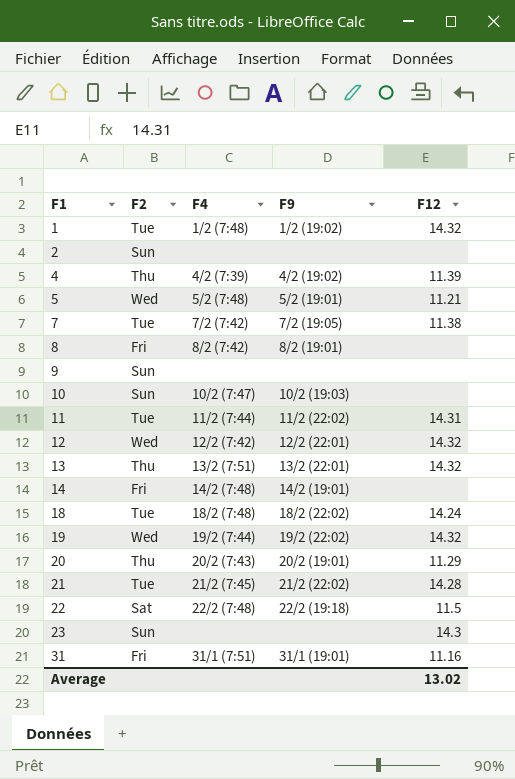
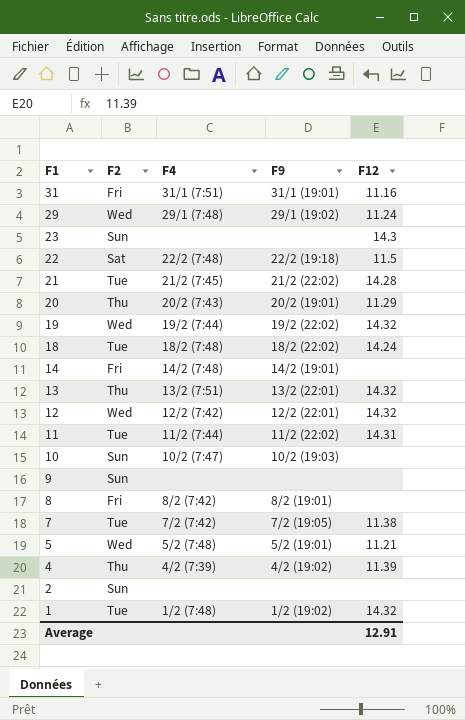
row order: F1 ascending -> F1 descending
row 29: none -> Wed | 29/1 (7:48) | 29/1 (19:02) | 11.24
Average | F12: 13.02 -> 12.91

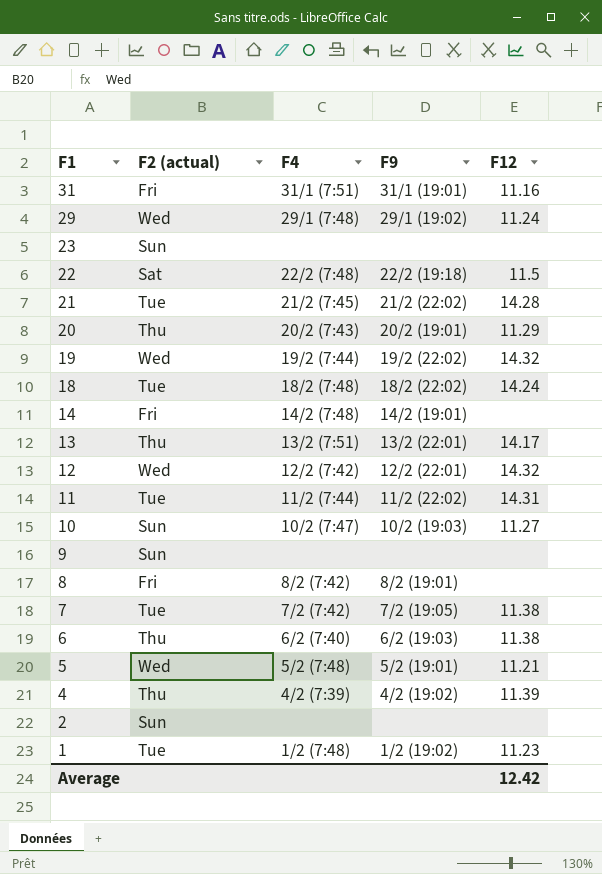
column name: F2 -> F2 (actual)
23 | F12: 14.3 -> none
13 | F12: 14.32 -> 14.17
10 | F12: none -> 11.27
row 6: none -> Thu | 6/2 (7:40) | 6/2 (19:03) | 11.38
1 | F12: 14.32 -> 11.23
Average | F12: 12.91 -> 12.42

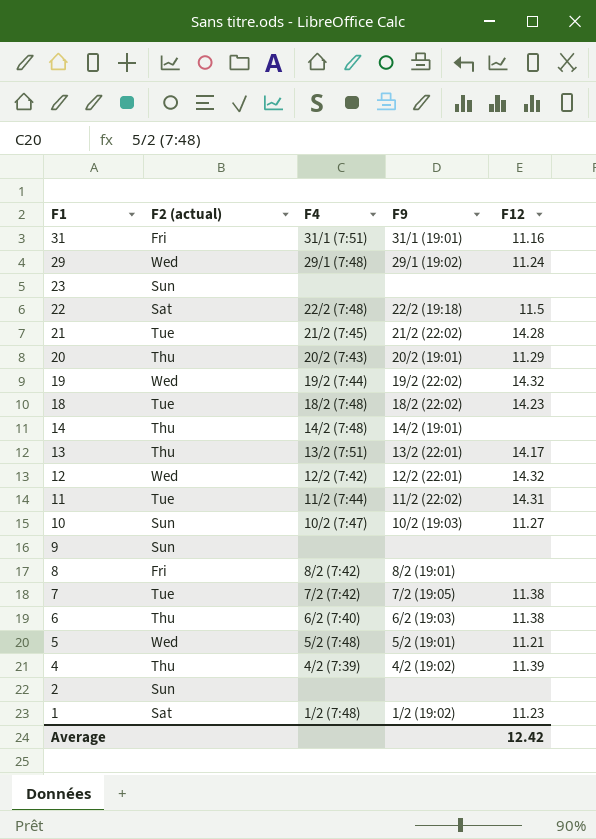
18 | F12: 14.24 -> 14.23
14 | F2 (actual): Fri -> Thu
1 | F2 (actual): Tue -> Sat

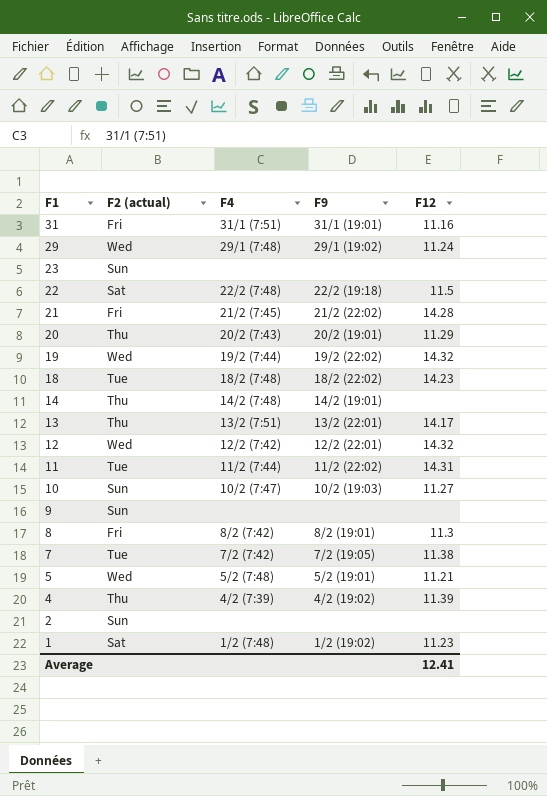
row 6: Thu | 6/2 (7:40) | 6/2 (19:03) | 11.38 -> none
21 | F2 (actual): Tue -> Fri
8 | F12: none -> 11.3
Average | F12: 12.42 -> 12.41

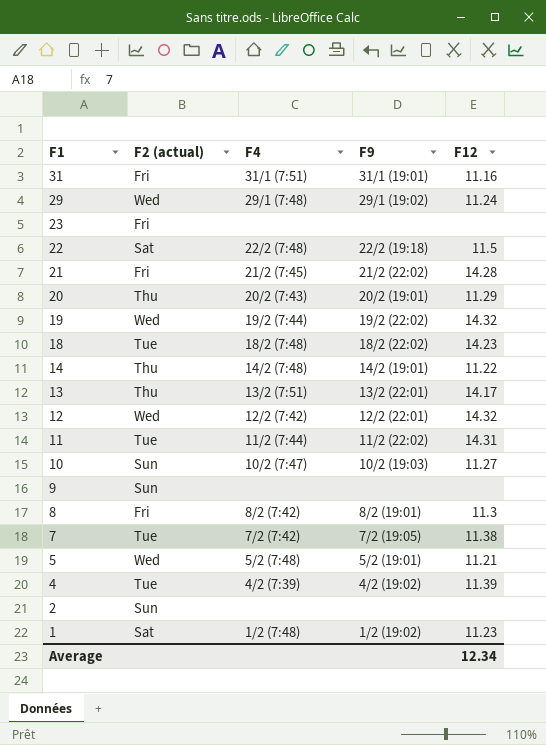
23 | F2 (actual): Sun -> Fri
14 | F12: none -> 11.22
4 | F2 (actual): Thu -> Tue
Average | F12: 12.41 -> 12.34

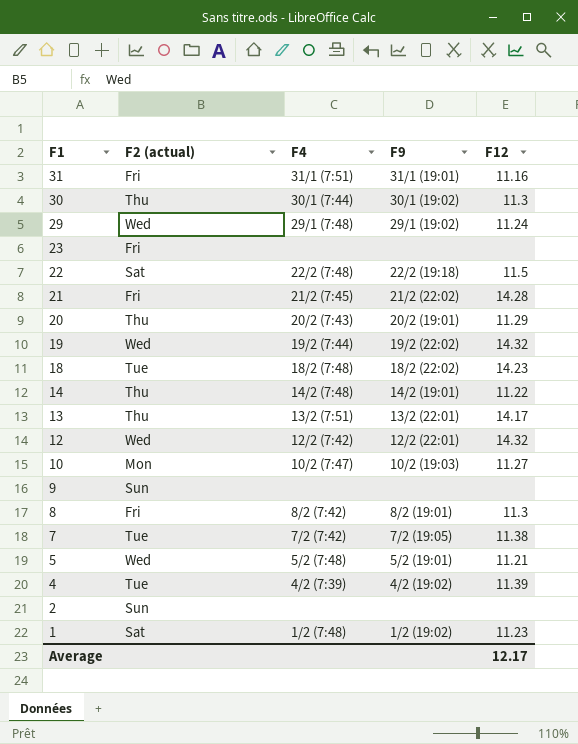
row 11: Tue | 11/2 (7:44) | 11/2 (22:02) | 14.31 -> none
row 30: none -> Thu | 30/1 (7:44) | 30/1 (19:02) | 11.3
10 | F2 (actual): Sun -> Mon
Average | F12: 12.34 -> 12.17

